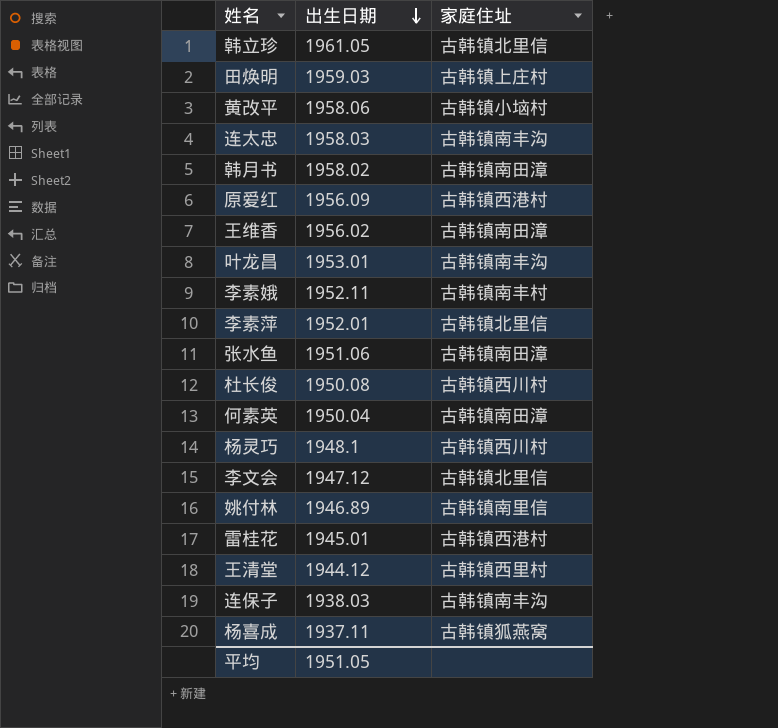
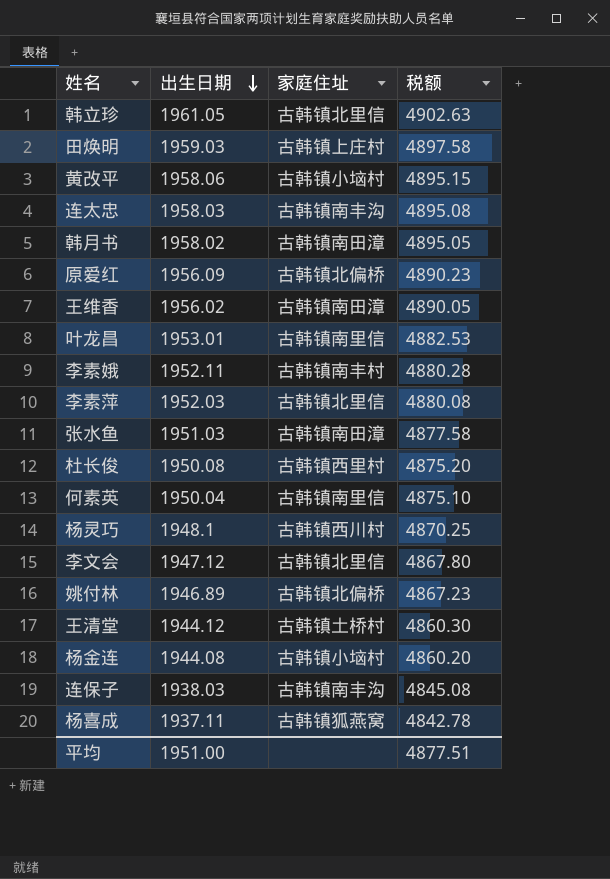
column 税额 | formula: none -> [出生日期] * 2.5
row 雷桂花: 1945.01 | 古韩镇西港村 -> none
原爱红 | 家庭住址: 古韩镇西港村 -> 古韩镇北偏桥
叶龙昌 | 家庭住址: 古韩镇南丰沟 -> 古韩镇南里信
李素萍 | 出生日期: 1952.01 -> 1952.03
张水鱼 | 出生日期: 1951.06 -> 1951.03
杜长俊 | 家庭住址: 古韩镇西川村 -> 古韩镇西里村
何素英 | 家庭住址: 古韩镇南田漳 -> 古韩镇南里信
姚付林 | 家庭住址: 古韩镇南里信 -> 古韩镇北偏桥
王清堂 | 家庭住址: 古韩镇西里村 -> 古韩镇土桥村
row 杨金连: none -> 1944.08 | 古韩镇小垴村 | 4860.20
平均 | 出生日期: 1951.05 -> 1951.00

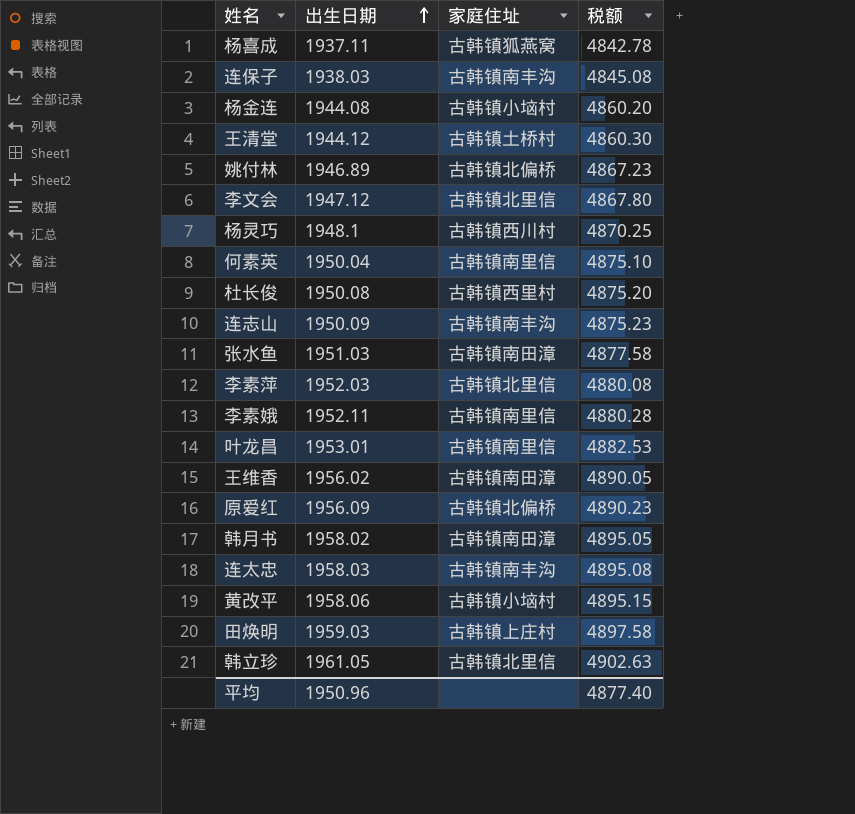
row order: 出生日期 descending -> 出生日期 ascending
row 连志山: none -> 1950.09 | 古韩镇南丰沟 | 4875.23
李素娥 | 家庭住址: 古韩镇南丰村 -> 古韩镇南里信
平均 | 出生日期: 1951.00 -> 1950.96
平均 | 税额: 4877.51 -> 4877.40

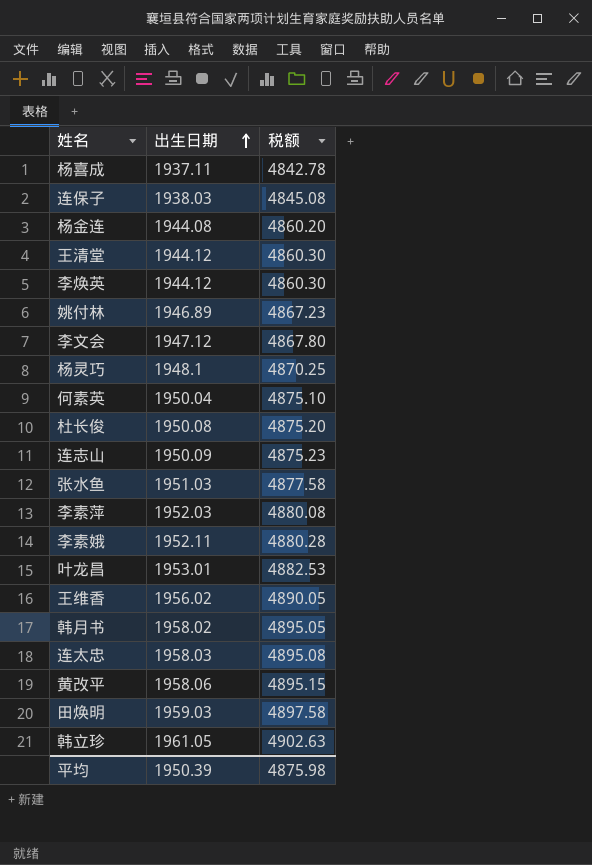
column 家庭住址 | position: 3 -> none
row 原爱红: 1956.09 | 古韩镇北偏桥 | 4890.23 -> none
row 李焕英: none -> 1944.12 | 4860.30
平均 | 出生日期: 1950.96 -> 1950.39
平均 | 税额: 4877.40 -> 4875.98

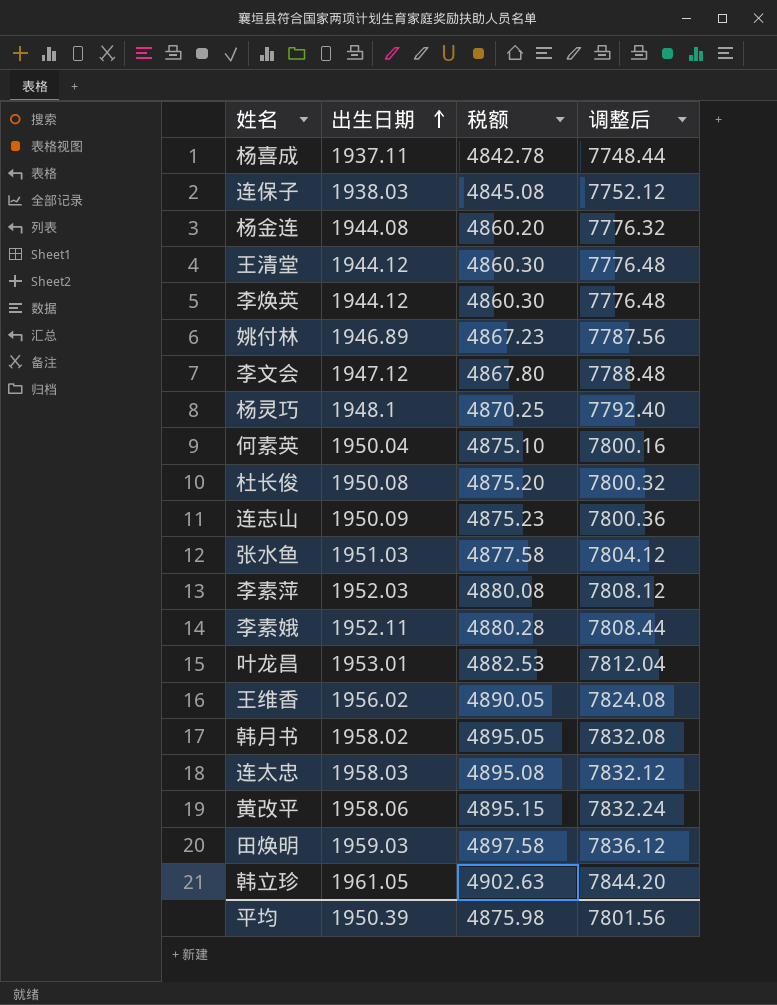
column 调整后 | formula: none -> [出生日期] * 4

